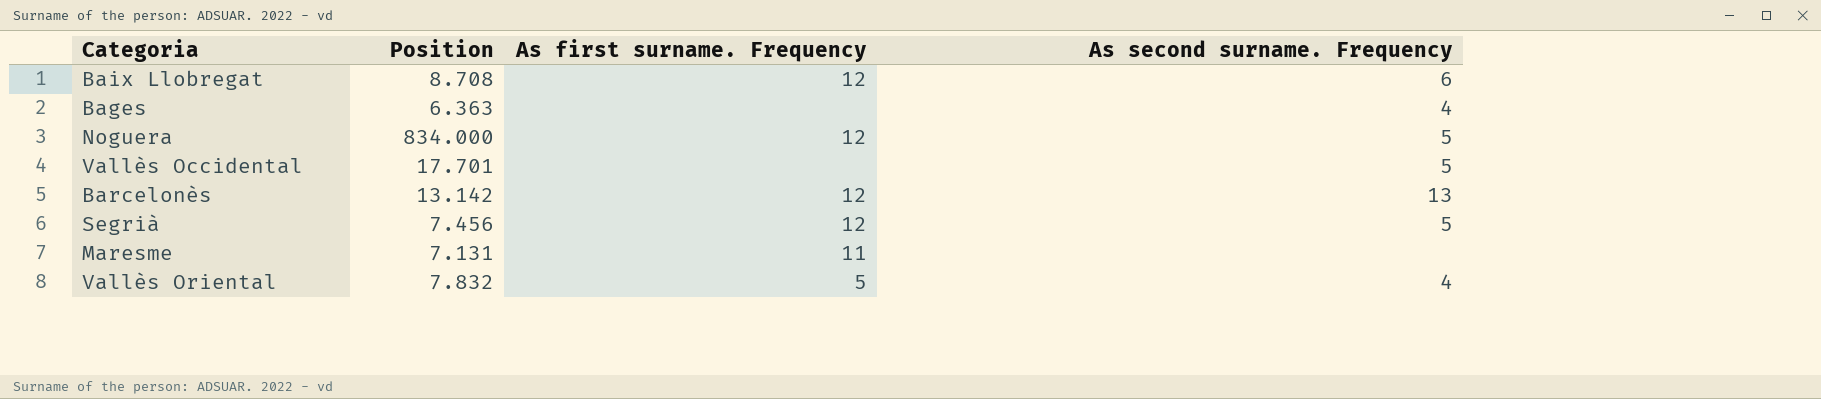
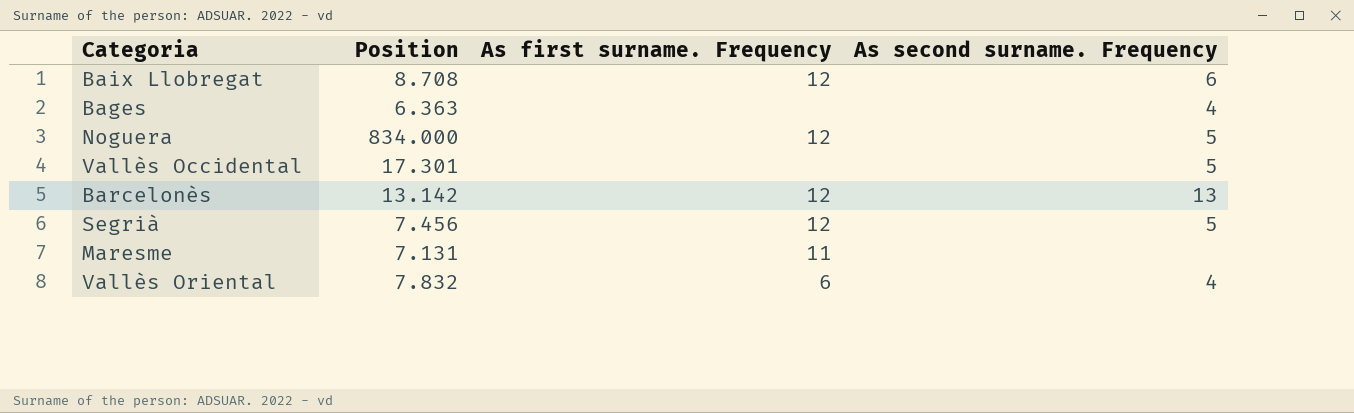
Vallès Occidental | Position: 17.701 -> 17.301
Vallès Oriental | As first surname. Frequency: 5 -> 6

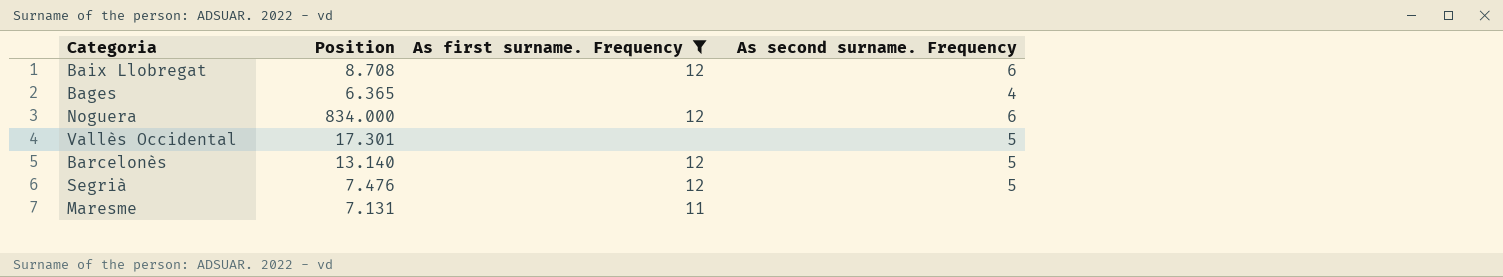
filter: none -> As first surname. Frequency != 6
Bages | Position: 6.363 -> 6.365
Noguera | As second surname. Frequency: 5 -> 6
Barcelonès | Position: 13.142 -> 13.140
Barcelonès | As second surname. Frequency: 13 -> 5
Segrià | Position: 7.456 -> 7.476

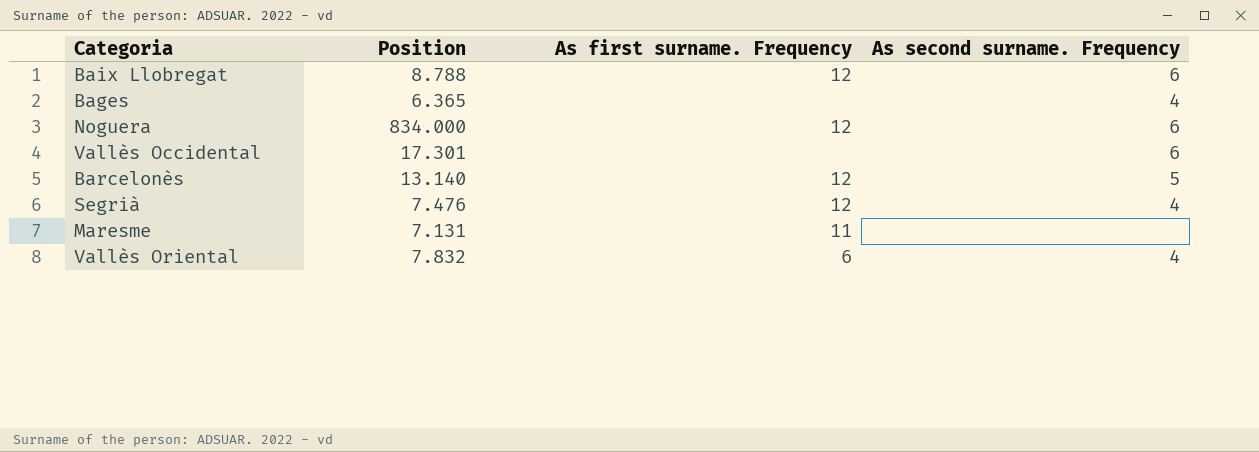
filter: As first surname. Frequency != 6 -> none
Baix Llobregat | Position: 8.708 -> 8.788
Vallès Occidental | As second surname. Frequency: 5 -> 6
Segrià | As second surname. Frequency: 5 -> 4

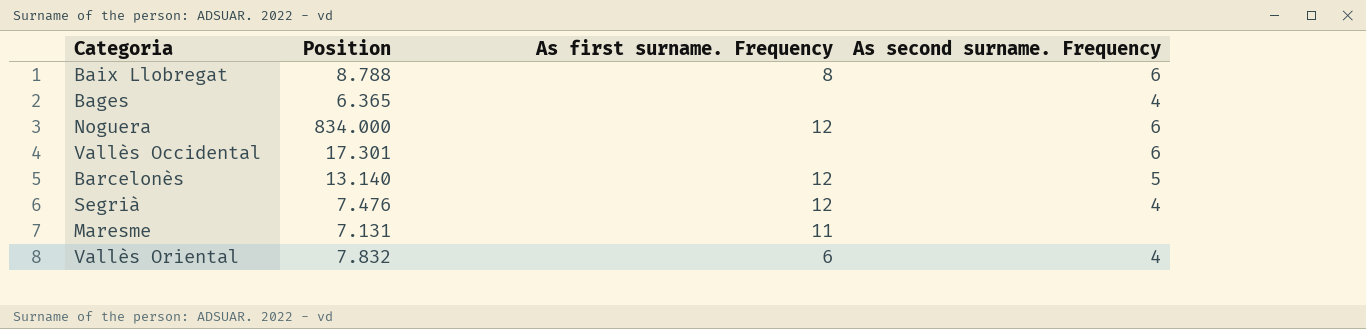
Baix Llobregat | As first surname. Frequency: 12 -> 8

